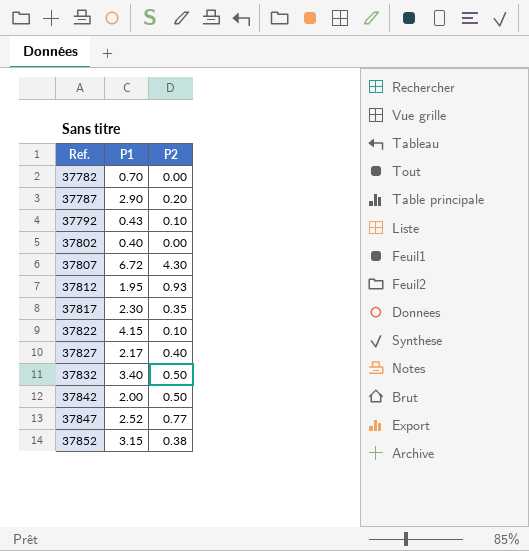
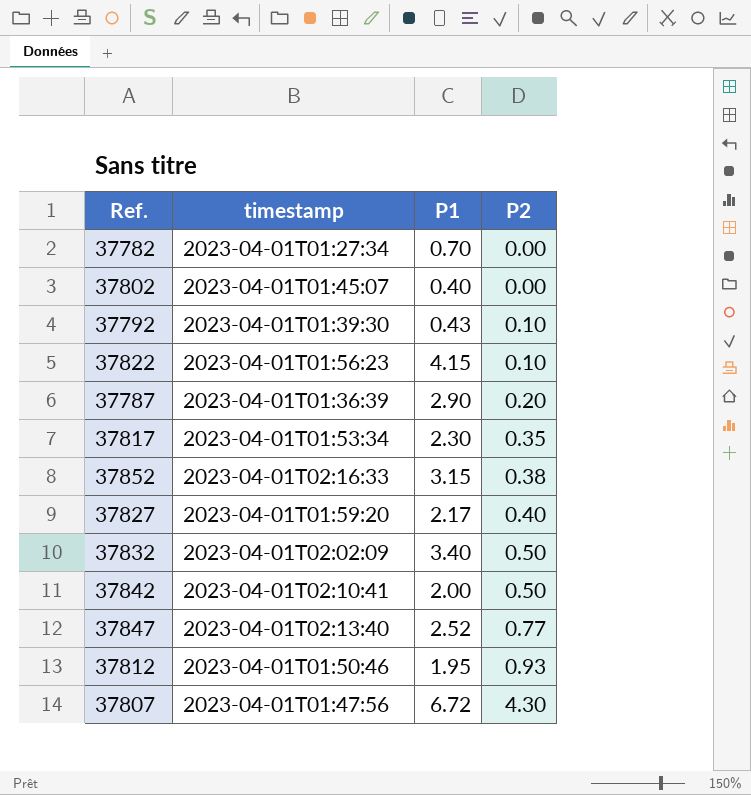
row order: Ref. ascending -> P2 ascending
column timestamp | position: none -> 2

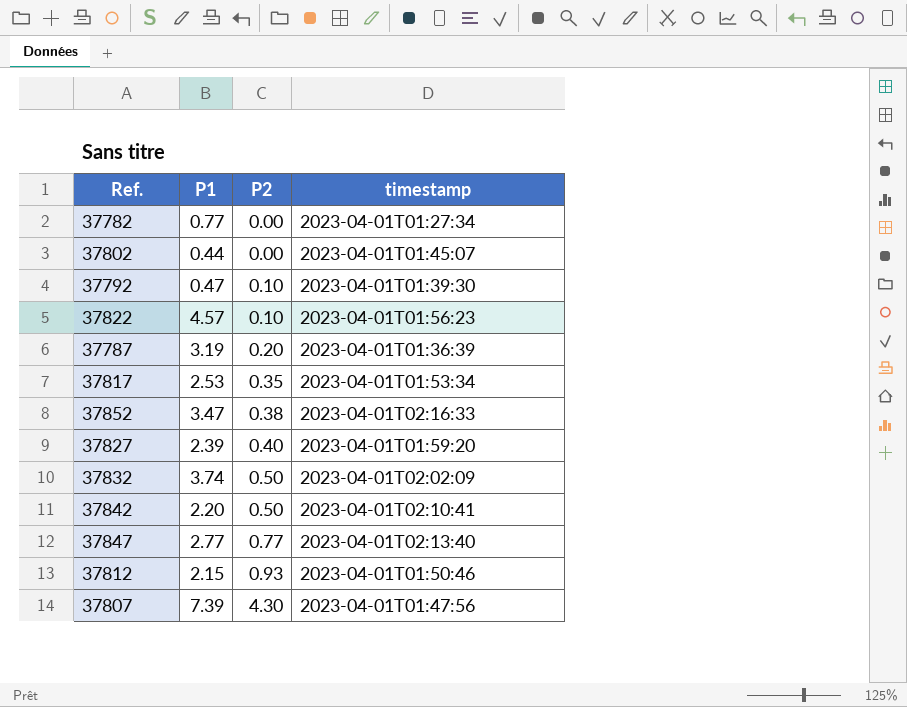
column timestamp | position: 2 -> 4
37782 | P1: 0.70 -> 0.77
37802 | P1: 0.40 -> 0.44
37792 | P1: 0.43 -> 0.47
37822 | P1: 4.15 -> 4.57
37787 | P1: 2.90 -> 3.19
37817 | P1: 2.30 -> 2.53
37852 | P1: 3.15 -> 3.47
37827 | P1: 2.17 -> 2.39
37832 | P1: 3.40 -> 3.74
37842 | P1: 2.00 -> 2.20
37847 | P1: 2.52 -> 2.77
37812 | P1: 1.95 -> 2.15
37807 | P1: 6.72 -> 7.39

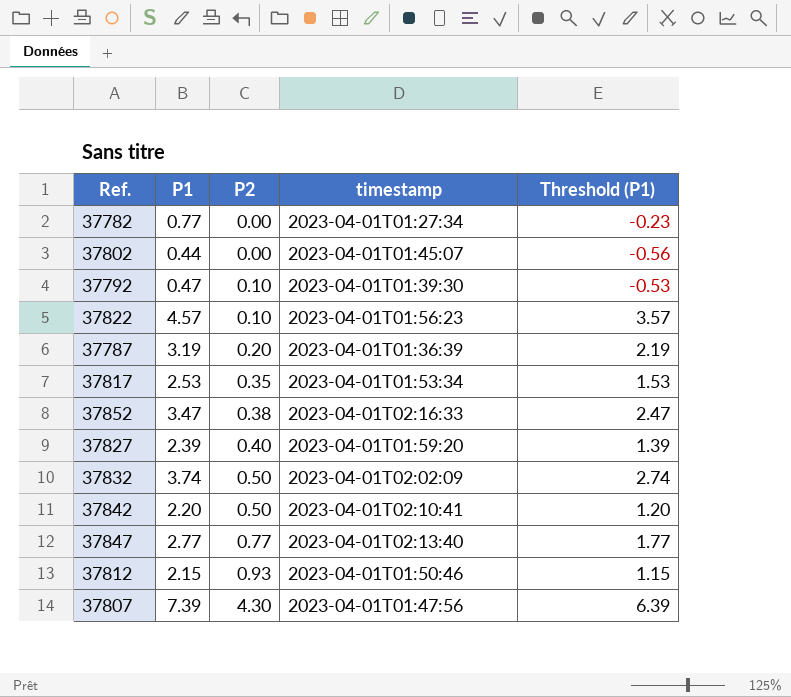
column Threshold (P1) | formula: none -> [P1] - 1

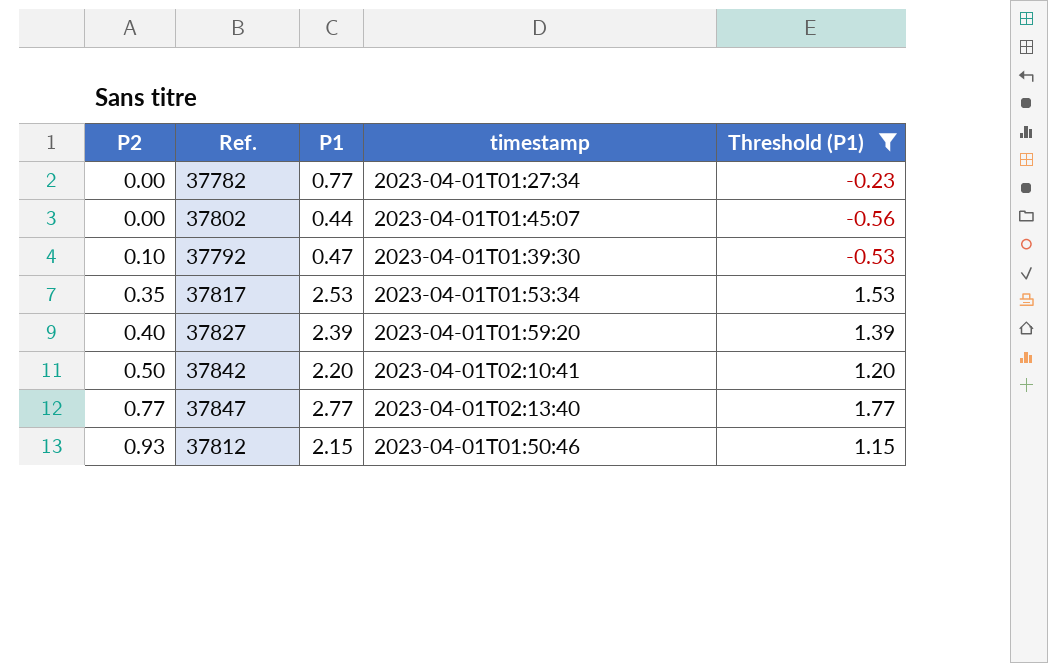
filter: none -> Threshold (P1) <= 1.77
column P2 | position: 3 -> 1

